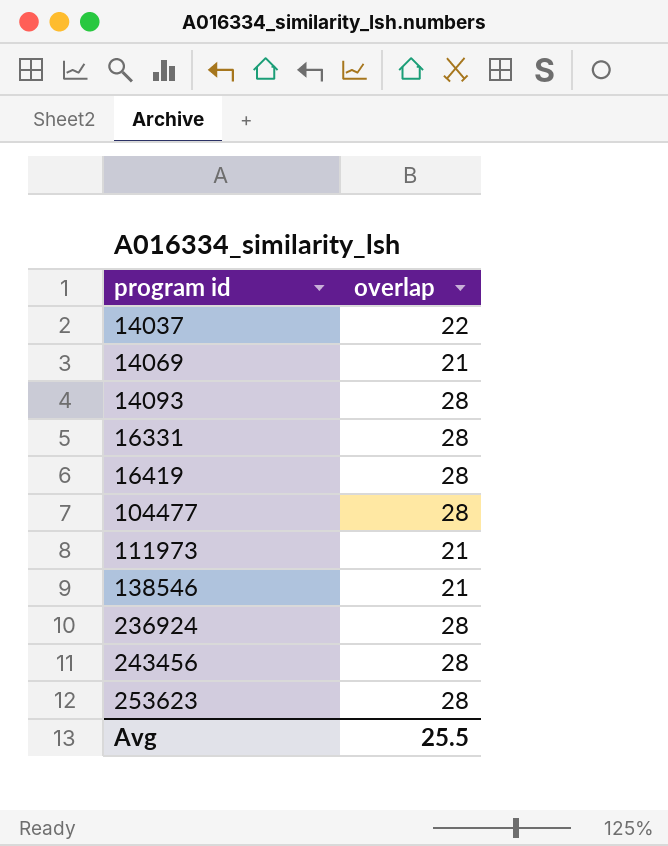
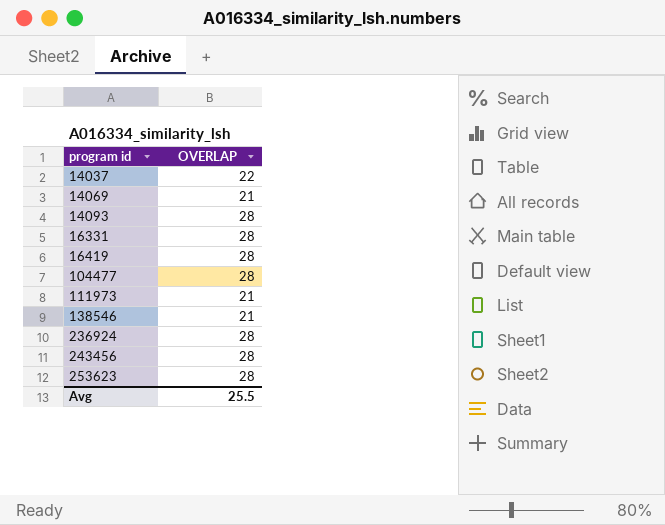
column name: overlap -> OVERLAP

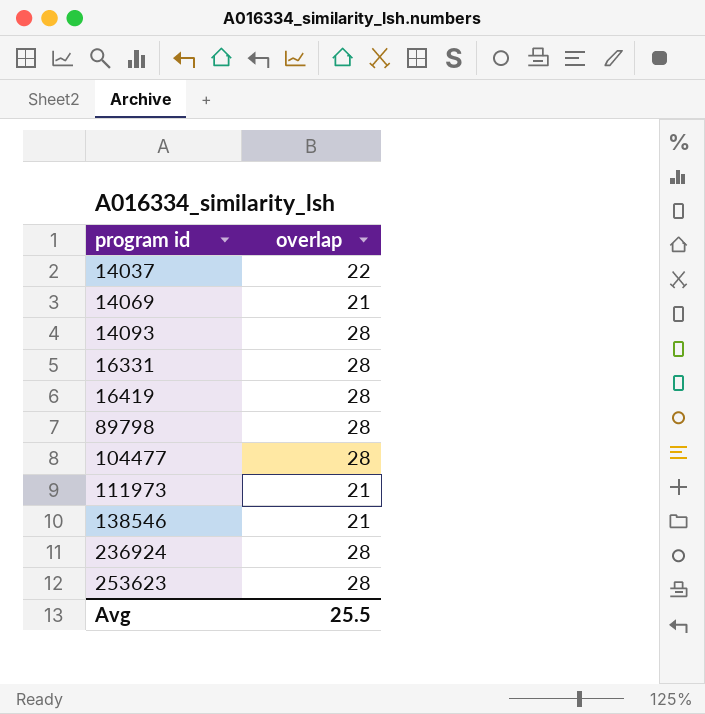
column name: OVERLAP -> overlap
row 243456: 28 -> none
row 89798: none -> 28

